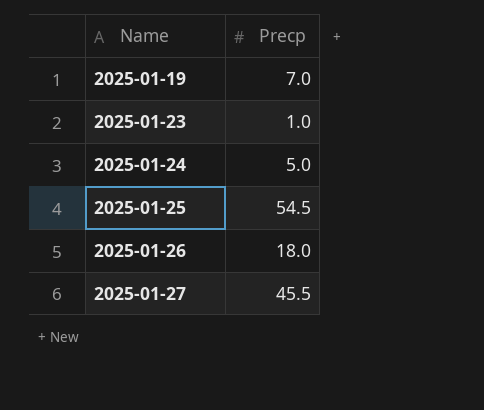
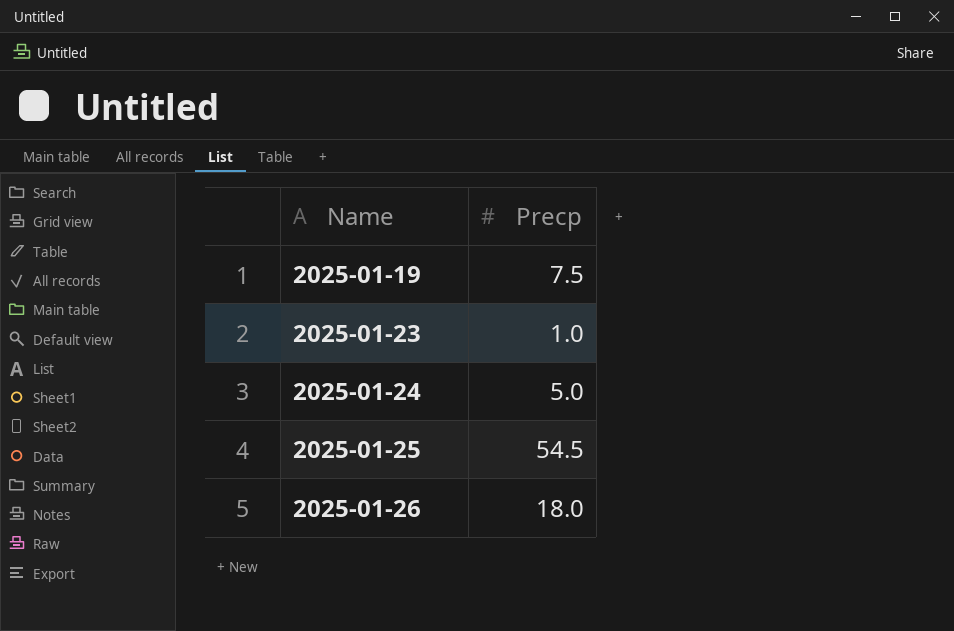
row 2025-01-27: 45.5 -> none
2025-01-19 | Precp: 7.0 -> 7.5

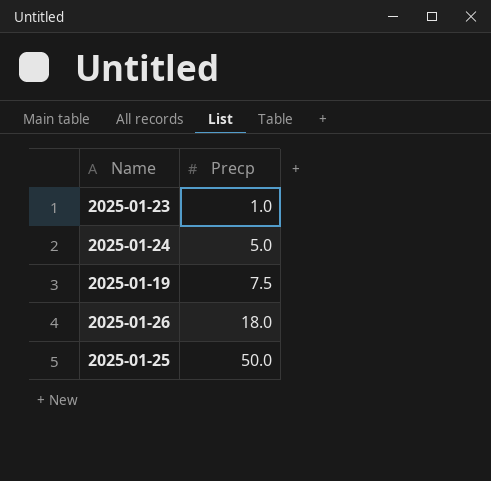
row order: Name ascending -> Precp ascending
2025-01-25 | Precp: 54.5 -> 50.0

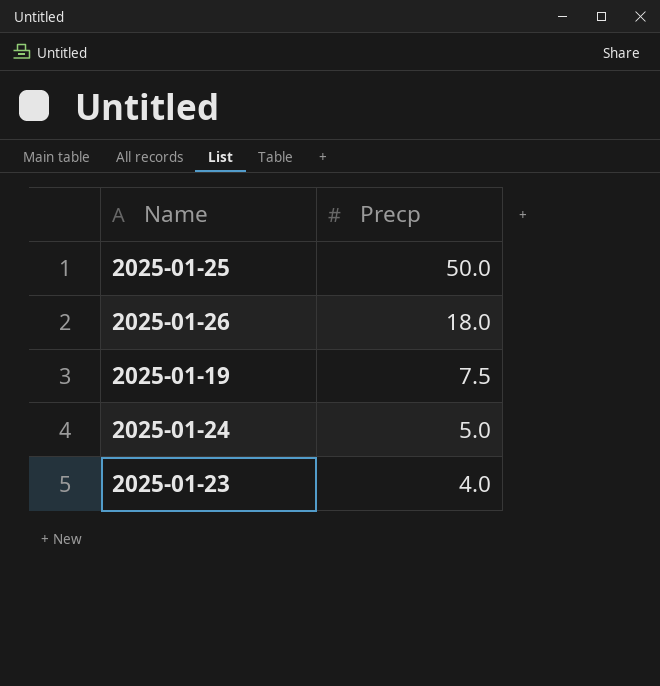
row order: Precp ascending -> Precp descending
2025-01-23 | Precp: 1.0 -> 4.0

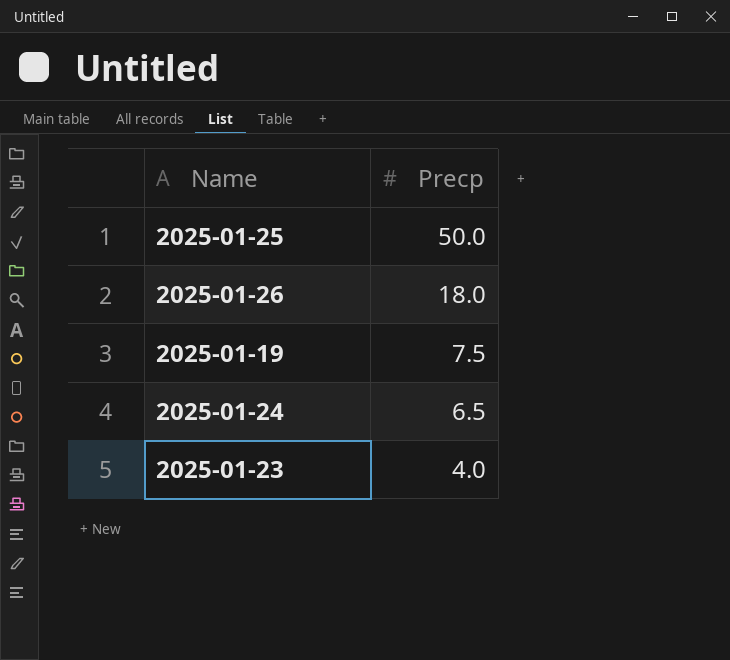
2025-01-24 | Precp: 5.0 -> 6.5

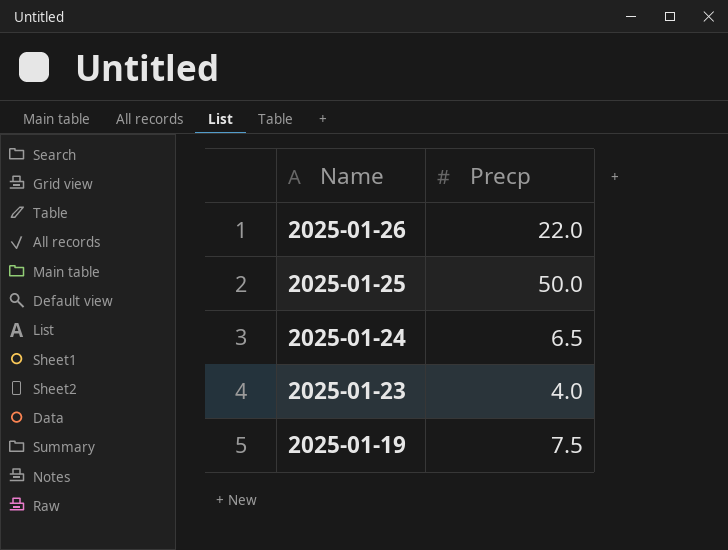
row order: Precp descending -> Name descending
2025-01-26 | Precp: 18.0 -> 22.0

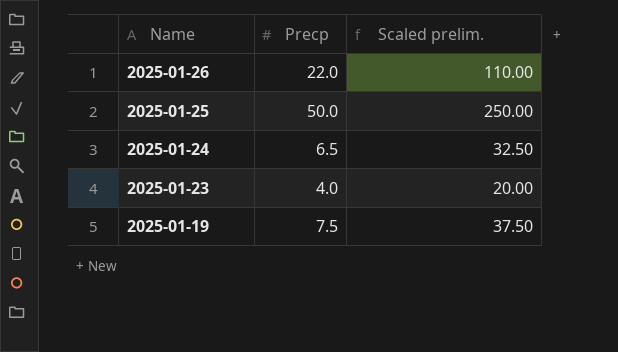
column Scaled prelim. | formula: none -> [Precp] * 5

